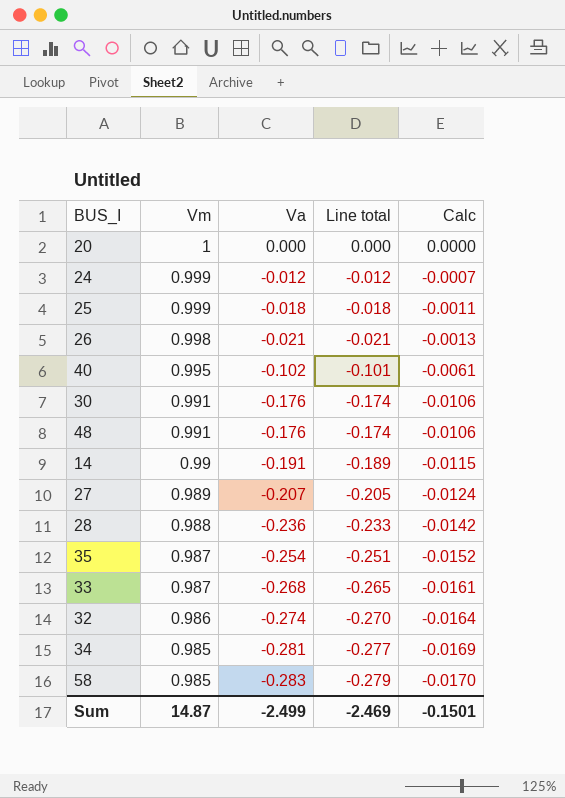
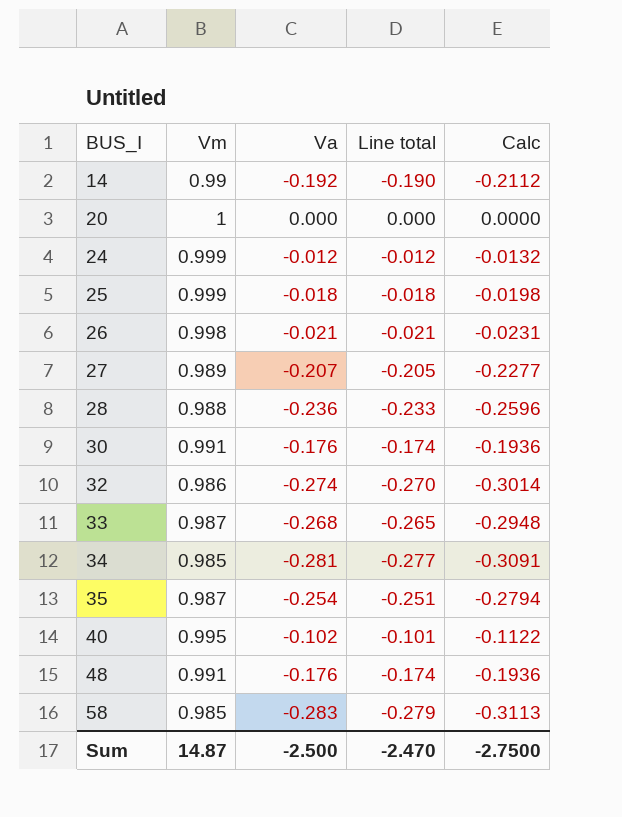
row order: Vm descending -> BUS_I ascending
column Calc | formula: [Va] * 0.06 -> [Va] * 1.1
14 | Va: -0.191 -> -0.192
14 | Line total: -0.189 -> -0.190
Sum | Va: -2.499 -> -2.500
Sum | Line total: -2.469 -> -2.470
Sum | Calc: -0.1501 -> -2.7500

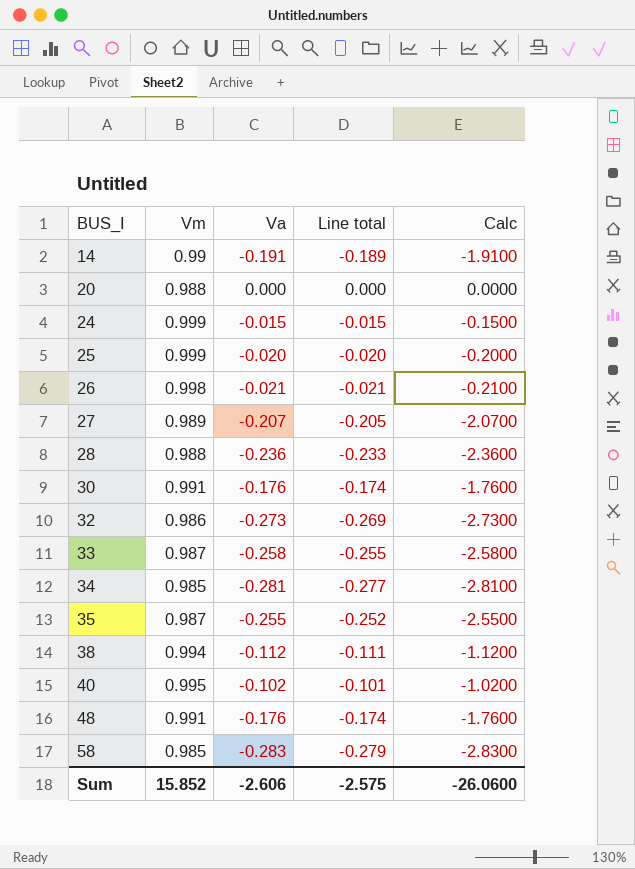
column Calc | formula: [Va] * 1.1 -> [Va] * 10
14 | Va: -0.192 -> -0.191
14 | Line total: -0.190 -> -0.189
20 | Vm: 1 -> 0.988
24 | Va: -0.012 -> -0.015
24 | Line total: -0.012 -> -0.015
25 | Va: -0.018 -> -0.020
25 | Line total: -0.018 -> -0.020
32 | Va: -0.274 -> -0.273
32 | Line total: -0.270 -> -0.269
33 | Va: -0.268 -> -0.258
33 | Line total: -0.265 -> -0.255
35 | Va: -0.254 -> -0.255
35 | Line total: -0.251 -> -0.252
row 38: none -> 0.994 | -0.112 | -0.111 | -1.1200
Sum | Vm: 14.87 -> 15.852
Sum | Va: -2.500 -> -2.606
Sum | Line total: -2.470 -> -2.575
Sum | Calc: -2.7500 -> -26.0600

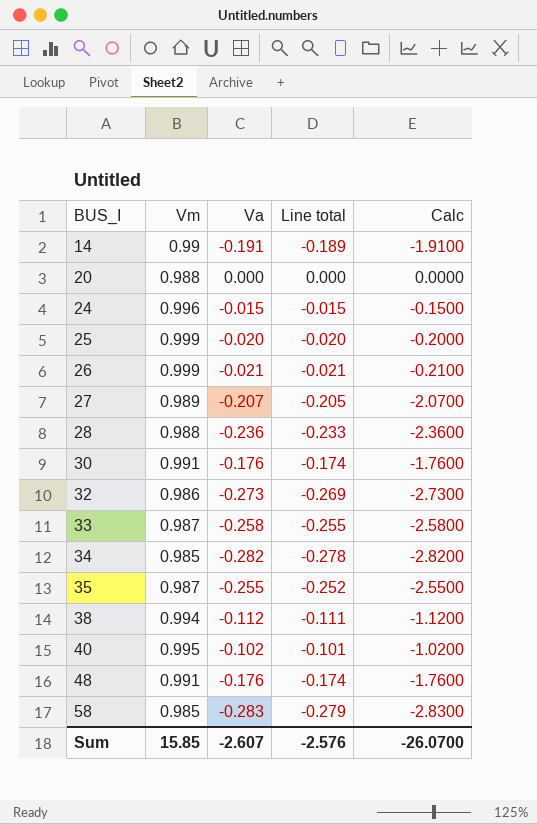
24 | Vm: 0.999 -> 0.996
26 | Vm: 0.998 -> 0.999
34 | Va: -0.281 -> -0.282
34 | Line total: -0.277 -> -0.278
34 | Calc: -2.8100 -> -2.8200
Sum | Vm: 15.852 -> 15.85
Sum | Va: -2.606 -> -2.607
Sum | Line total: -2.575 -> -2.576
Sum | Calc: -26.0600 -> -26.0700

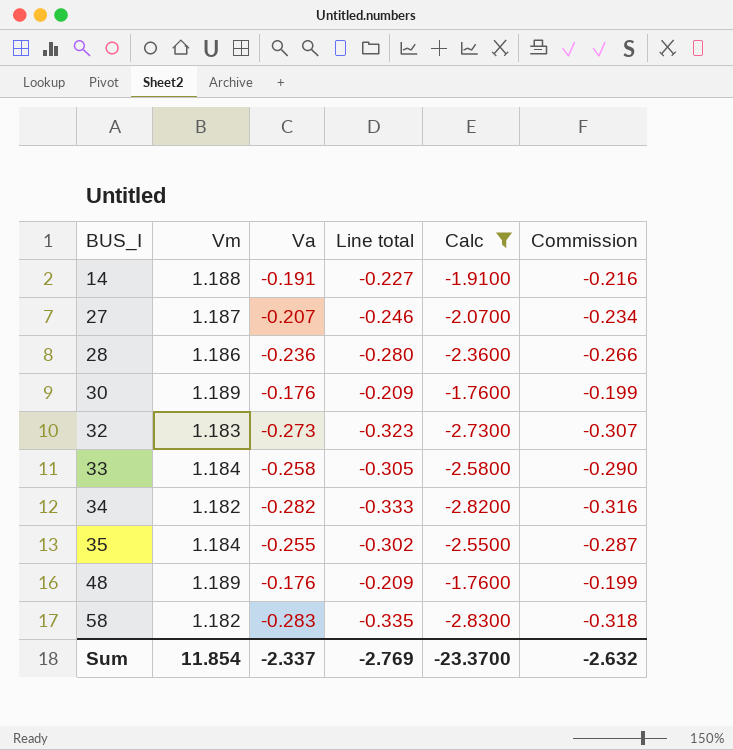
filter: none -> Calc <= -1.7600
column Commission | formula: none -> [Line total] * 0.95
14 | Vm: 0.99 -> 1.188
14 | Line total: -0.189 -> -0.227
27 | Vm: 0.989 -> 1.187
27 | Line total: -0.205 -> -0.246
28 | Vm: 0.988 -> 1.186
28 | Line total: -0.233 -> -0.280
30 | Vm: 0.991 -> 1.189
30 | Line total: -0.174 -> -0.209
32 | Vm: 0.986 -> 1.183
32 | Line total: -0.269 -> -0.323
33 | Vm: 0.987 -> 1.184
33 | Line total: -0.255 -> -0.305
34 | Vm: 0.985 -> 1.182
34 | Line total: -0.278 -> -0.333
35 | Vm: 0.987 -> 1.184
35 | Line total: -0.252 -> -0.302
48 | Vm: 0.991 -> 1.189
48 | Line total: -0.174 -> -0.209
58 | Vm: 0.985 -> 1.182
58 | Line total: -0.279 -> -0.335
Sum | Vm: 15.85 -> 11.854
Sum | Va: -2.607 -> -2.337
Sum | Line total: -2.576 -> -2.769
Sum | Calc: -26.0700 -> -23.3700

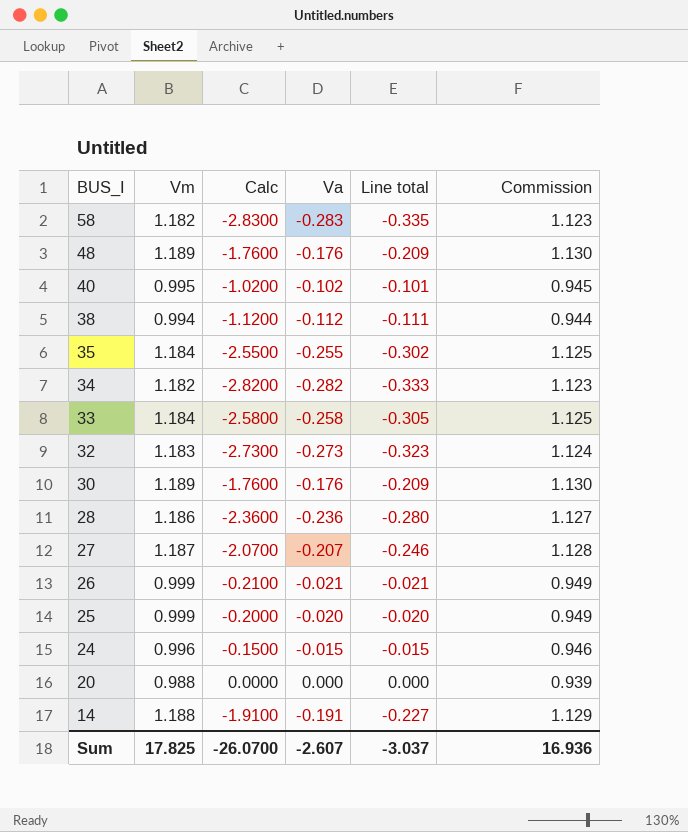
filter: Calc <= -1.7600 -> none
row order: BUS_I ascending -> BUS_I descending
column Calc | position: 5 -> 3
column Commission | formula: [Line total] * 0.95 -> [Vm] * 0.95
Sum | Vm: 11.854 -> 17.825
Sum | Calc: -23.3700 -> -26.0700
Sum | Va: -2.337 -> -2.607
Sum | Line total: -2.769 -> -3.037
Sum | Commission: -2.632 -> 16.936

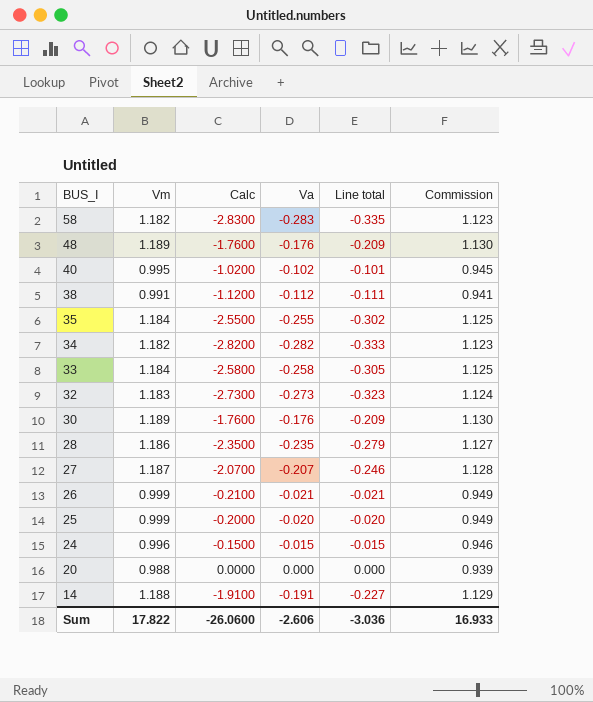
38 | Vm: 0.994 -> 0.991
38 | Commission: 0.944 -> 0.941
28 | Calc: -2.3600 -> -2.3500
28 | Va: -0.236 -> -0.235
28 | Line total: -0.280 -> -0.279
Sum | Vm: 17.825 -> 17.822
Sum | Calc: -26.0700 -> -26.0600
Sum | Va: -2.607 -> -2.606
Sum | Line total: -3.037 -> -3.036
Sum | Commission: 16.936 -> 16.933

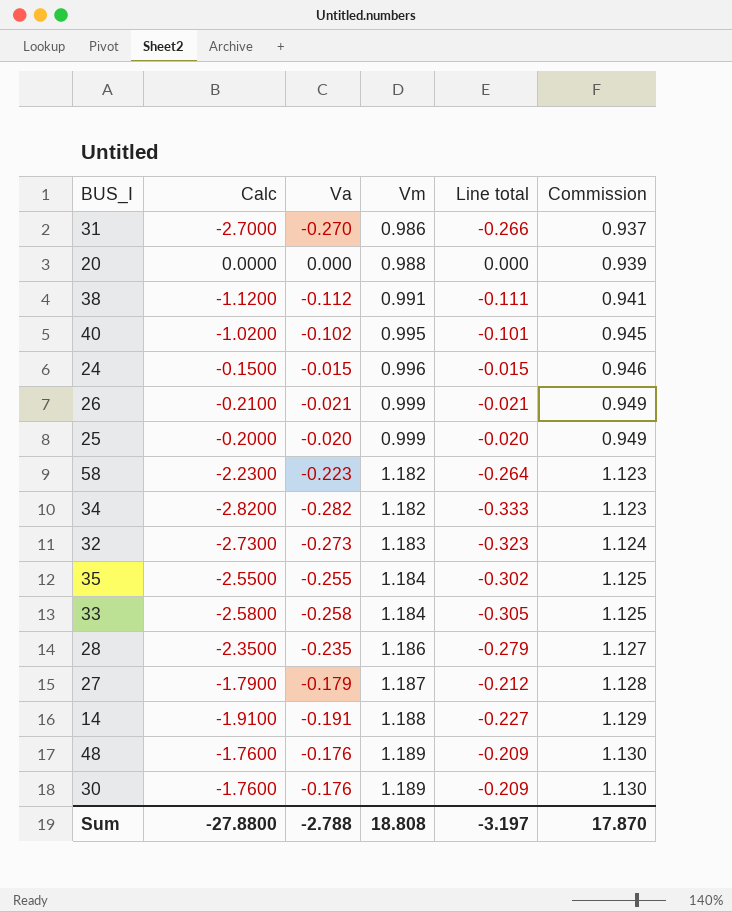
row order: BUS_I descending -> Vm ascending
column Vm | position: 2 -> 4
row 31: none -> -2.7000 | -0.270 | 0.986 | -0.266 | 0.937
58 | Calc: -2.8300 -> -2.2300
58 | Va: -0.283 -> -0.223
58 | Line total: -0.335 -> -0.264
27 | Calc: -2.0700 -> -1.7900
27 | Va: -0.207 -> -0.179
27 | Line total: -0.246 -> -0.212
Sum | Calc: -26.0600 -> -27.8800
Sum | Va: -2.606 -> -2.788
Sum | Vm: 17.822 -> 18.808
Sum | Line total: -3.036 -> -3.197
Sum | Commission: 16.933 -> 17.870

